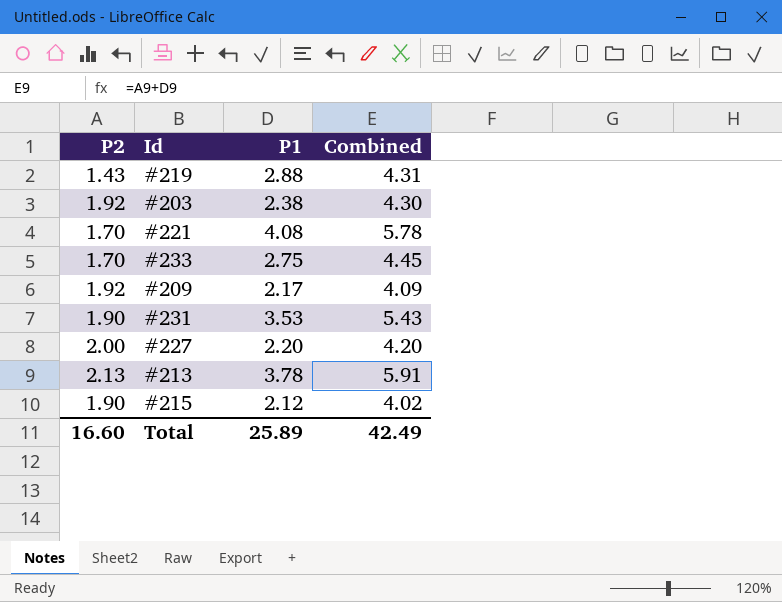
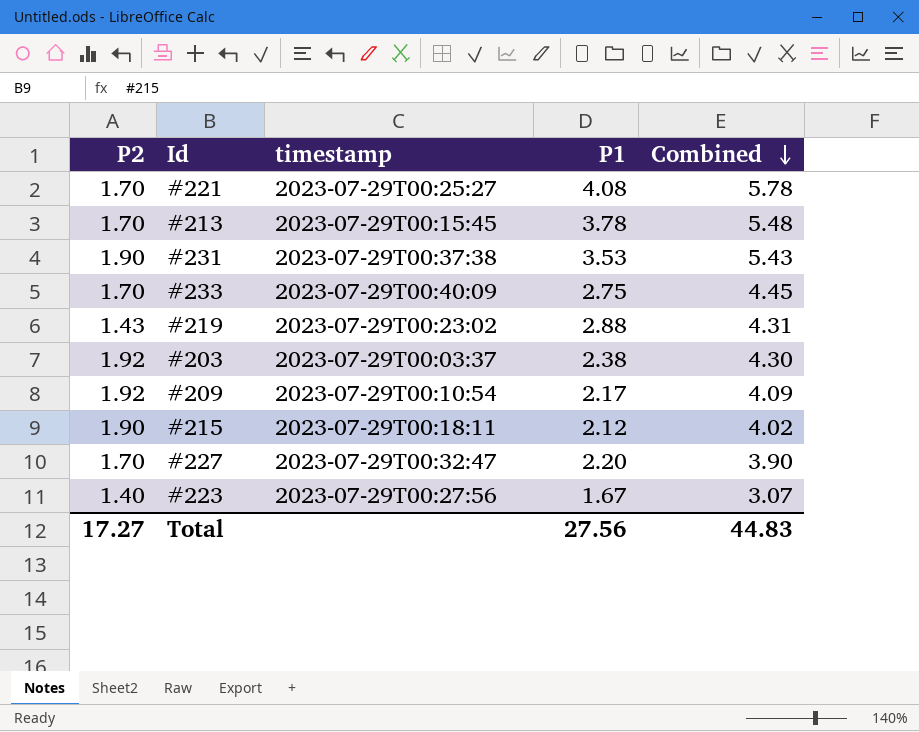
row order: none -> Combined descending
column timestamp | position: none -> 3
#213 | P2: 2.13 -> 1.70
#213 | Combined: 5.91 -> 5.48
#227 | P2: 2.00 -> 1.70
#227 | Combined: 4.20 -> 3.90
row #223: none -> 1.40 | 2023-07-29T00:27:56 | 1.67 | 3.07
Total | P2: 16.60 -> 17.27
Total | P1: 25.89 -> 27.56
Total | Combined: 42.49 -> 44.83

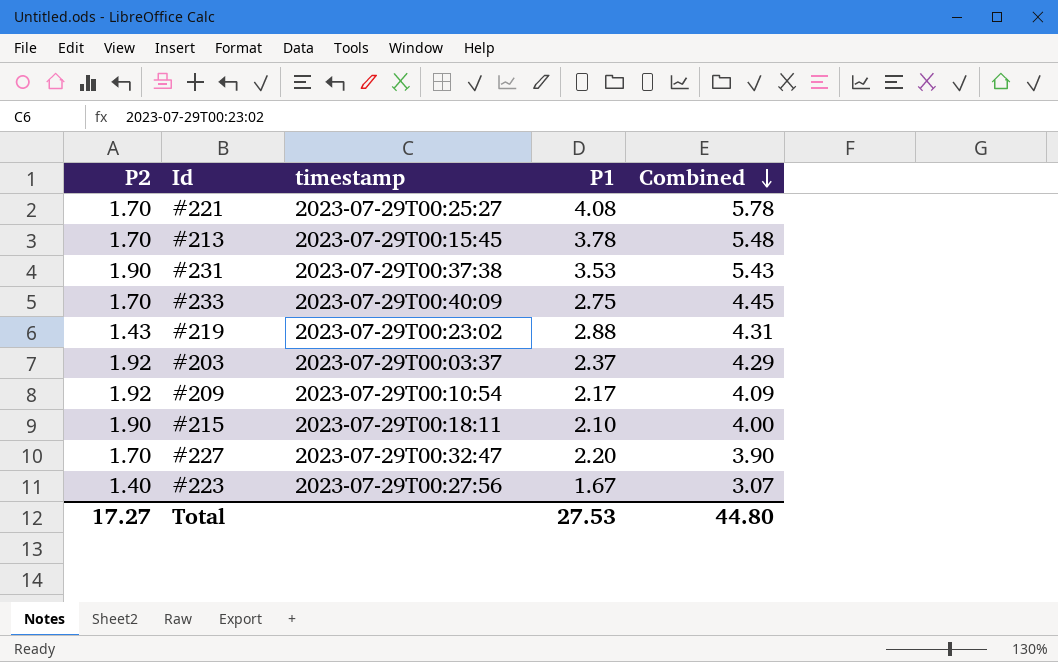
#203 | P1: 2.38 -> 2.37
#203 | Combined: 4.30 -> 4.29
#215 | P1: 2.12 -> 2.10
#215 | Combined: 4.02 -> 4.00
Total | P1: 27.56 -> 27.53
Total | Combined: 44.83 -> 44.80

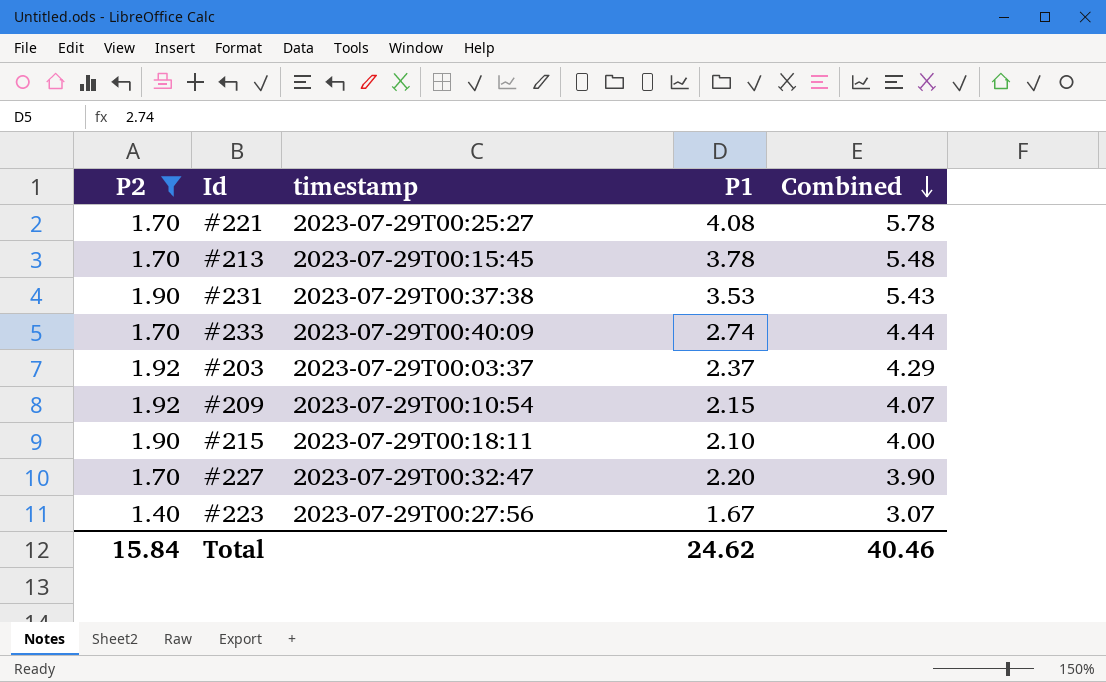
filter: none -> P2 != 1.43
#233 | P1: 2.75 -> 2.74
#233 | Combined: 4.45 -> 4.44
#209 | P1: 2.17 -> 2.15
#209 | Combined: 4.09 -> 4.07
Total | P2: 17.27 -> 15.84
Total | P1: 27.53 -> 24.62
Total | Combined: 44.80 -> 40.46

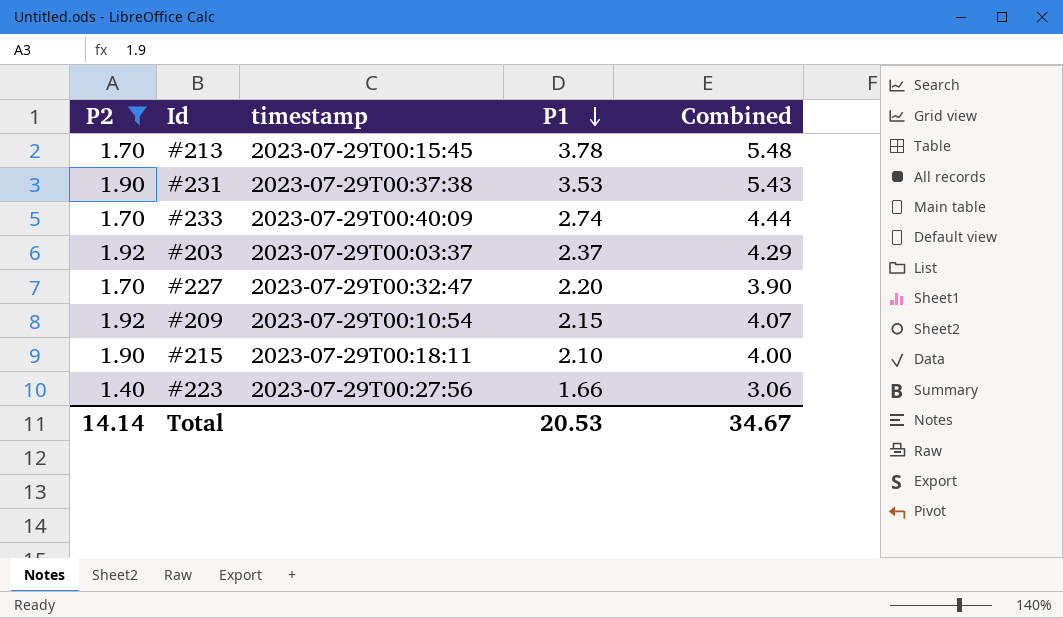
row order: Combined descending -> P1 descending
row #221: 1.70 | 2023-07-29T00:25:27 | 4.08 | 5.78 -> none
#223 | P1: 1.67 -> 1.66
#223 | Combined: 3.07 -> 3.06
Total | P2: 15.84 -> 14.14
Total | P1: 24.62 -> 20.53
Total | Combined: 40.46 -> 34.67

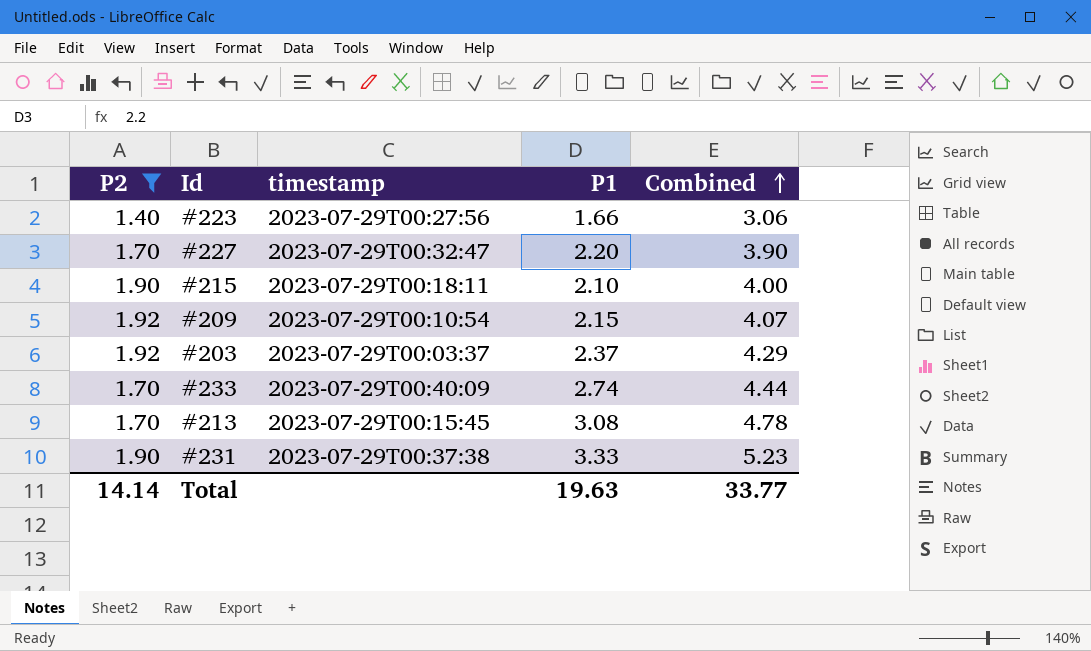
row order: P1 descending -> Combined ascending
#213 | P1: 3.78 -> 3.08
#213 | Combined: 5.48 -> 4.78
#231 | P1: 3.53 -> 3.33
#231 | Combined: 5.43 -> 5.23
Total | P1: 20.53 -> 19.63
Total | Combined: 34.67 -> 33.77

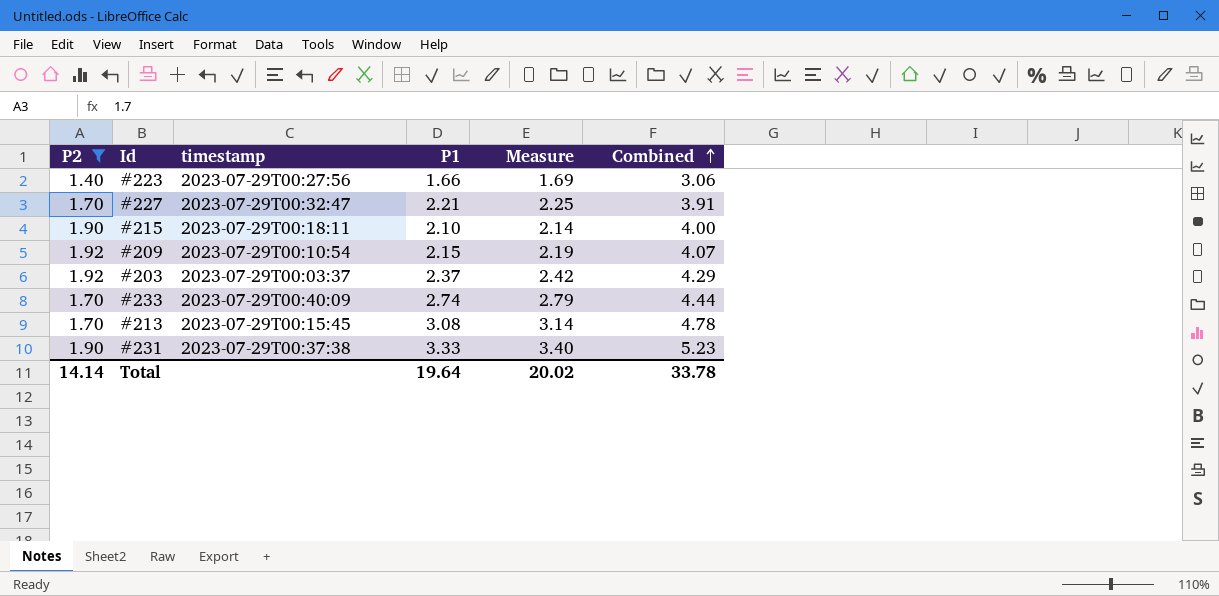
column Measure | formula: none -> [P1] * 1.02
#227 | P1: 2.20 -> 2.21
#227 | Combined: 3.90 -> 3.91
Total | P1: 19.63 -> 19.64
Total | Combined: 33.77 -> 33.78

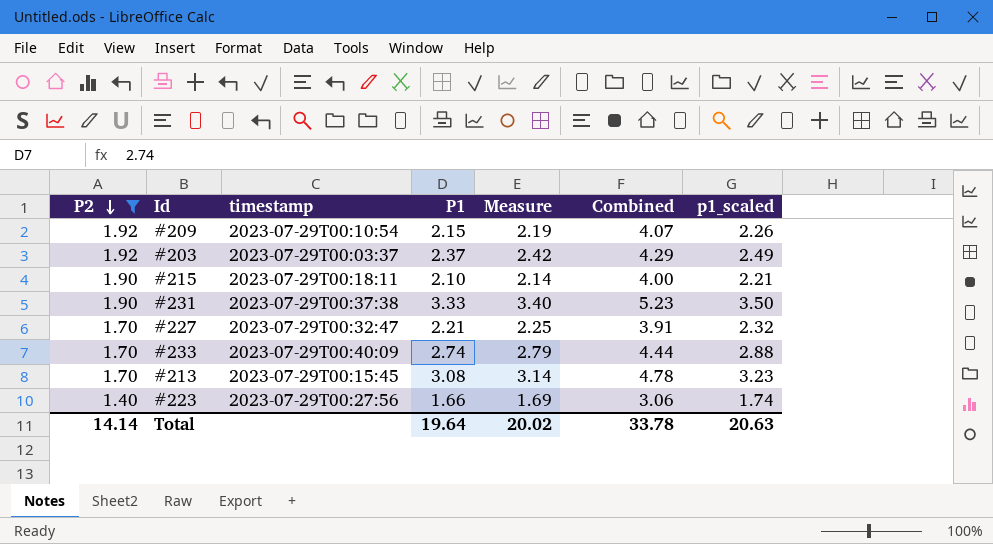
row order: Combined ascending -> P2 descending
column p1_scaled | formula: none -> [P1] * 1.05

